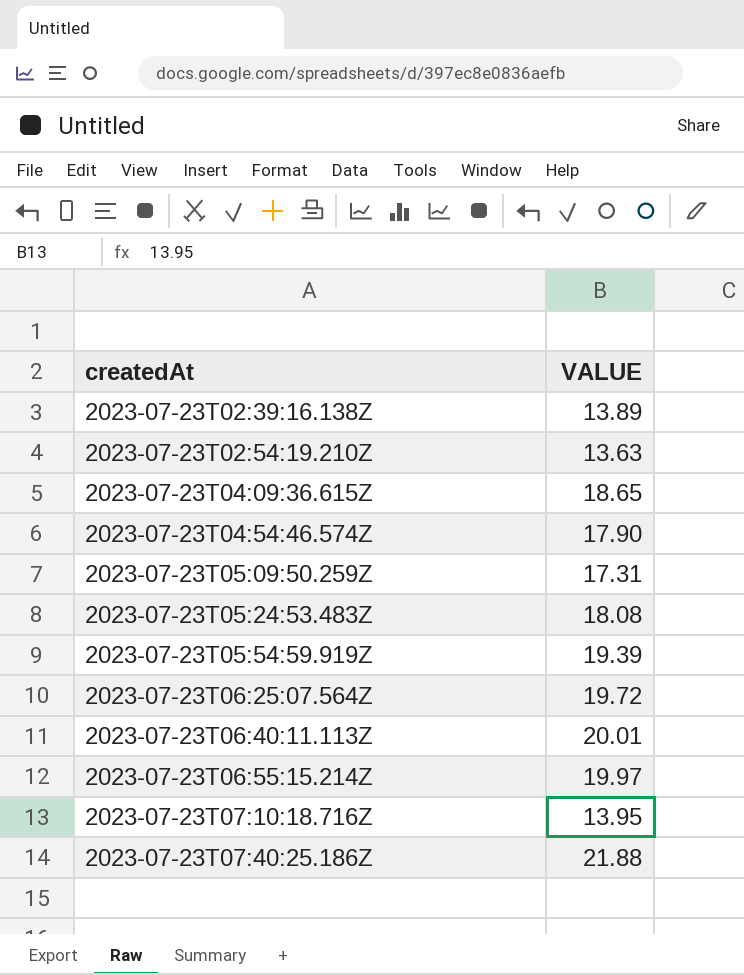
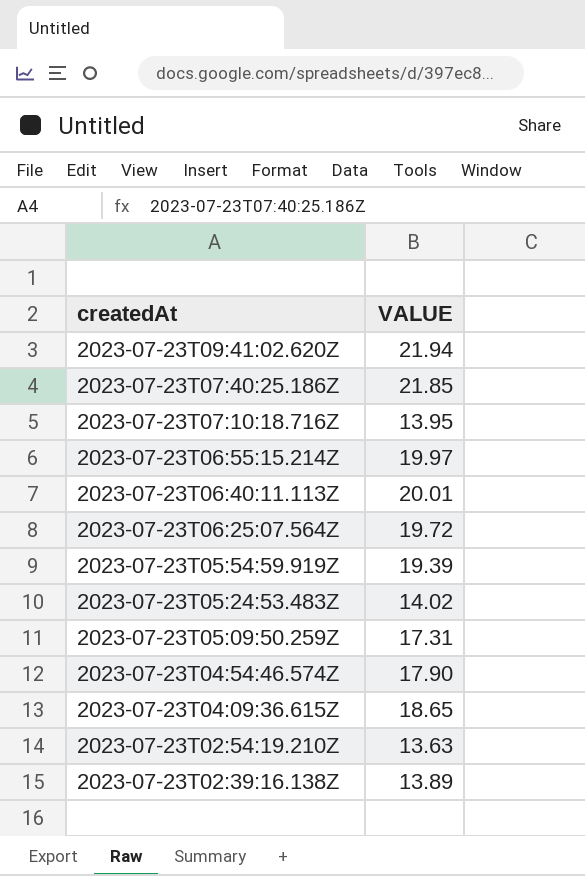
row order: createdAt ascending -> createdAt descending
row 2023-07-23T09:41:02.620Z: none -> 21.94
2023-07-23T07:40:25.186Z | VALUE: 21.88 -> 21.85
2023-07-23T05:24:53.483Z | VALUE: 18.08 -> 14.02

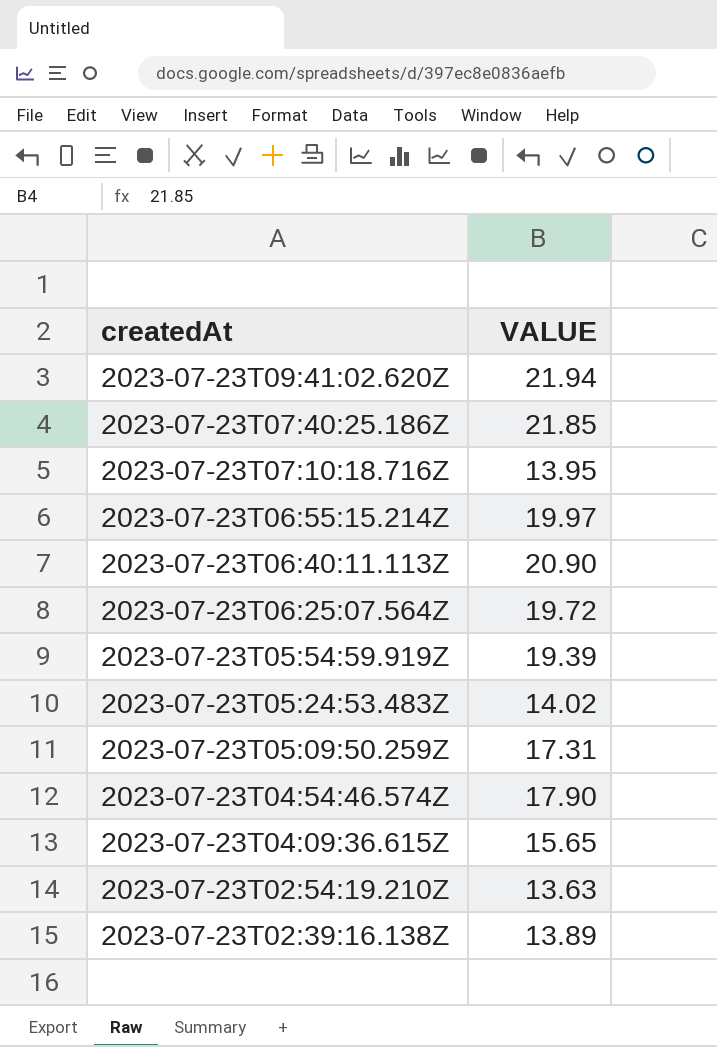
2023-07-23T06:40:11.113Z | VALUE: 20.01 -> 20.90
2023-07-23T04:09:36.615Z | VALUE: 18.65 -> 15.65

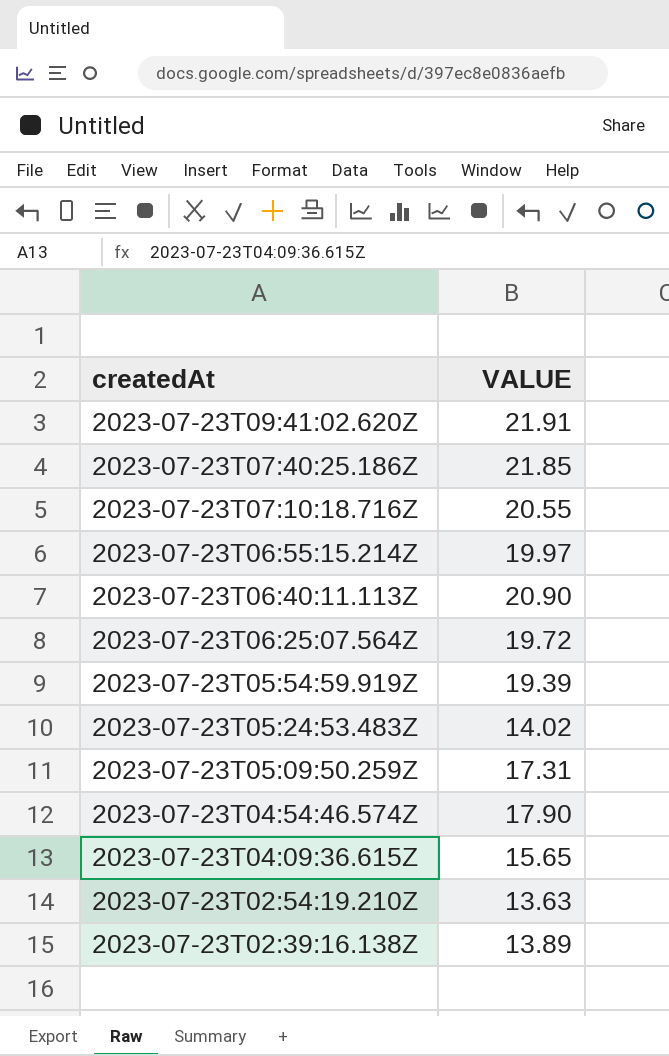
2023-07-23T09:41:02.620Z | VALUE: 21.94 -> 21.91
2023-07-23T07:10:18.716Z | VALUE: 13.95 -> 20.55

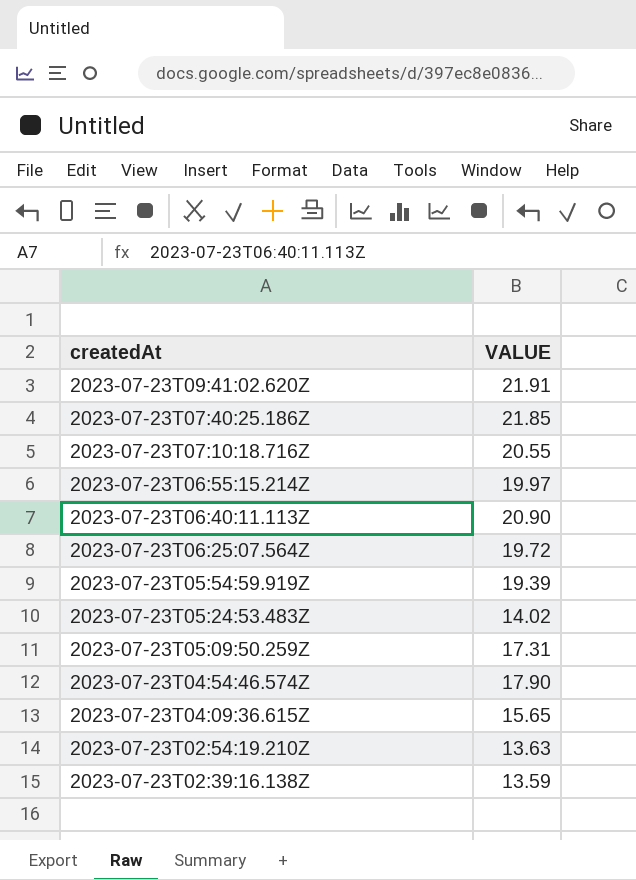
2023-07-23T02:39:16.138Z | VALUE: 13.89 -> 13.59

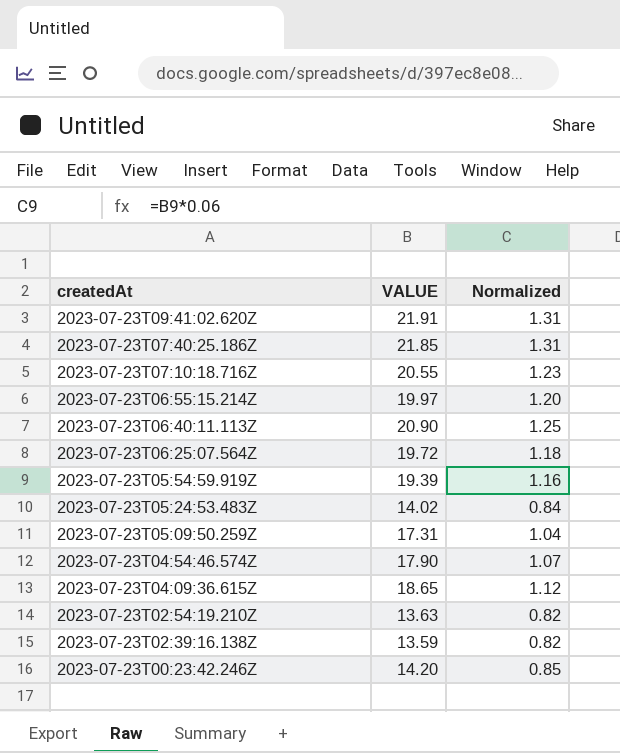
column Normalized | formula: none -> [VALUE] * 0.06
2023-07-23T04:09:36.615Z | VALUE: 15.65 -> 18.65
row 2023-07-23T00:23:42.246Z: none -> 14.20 | 0.85

